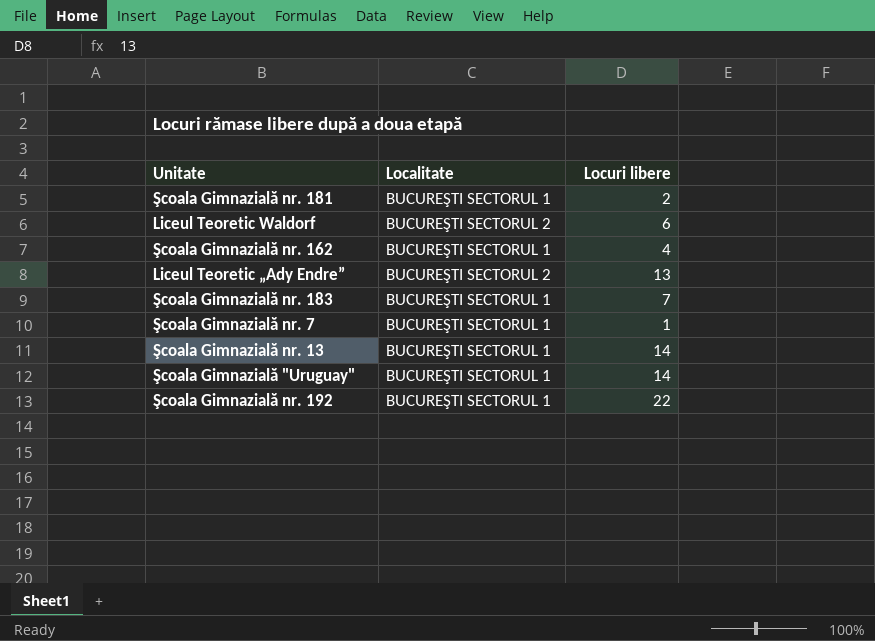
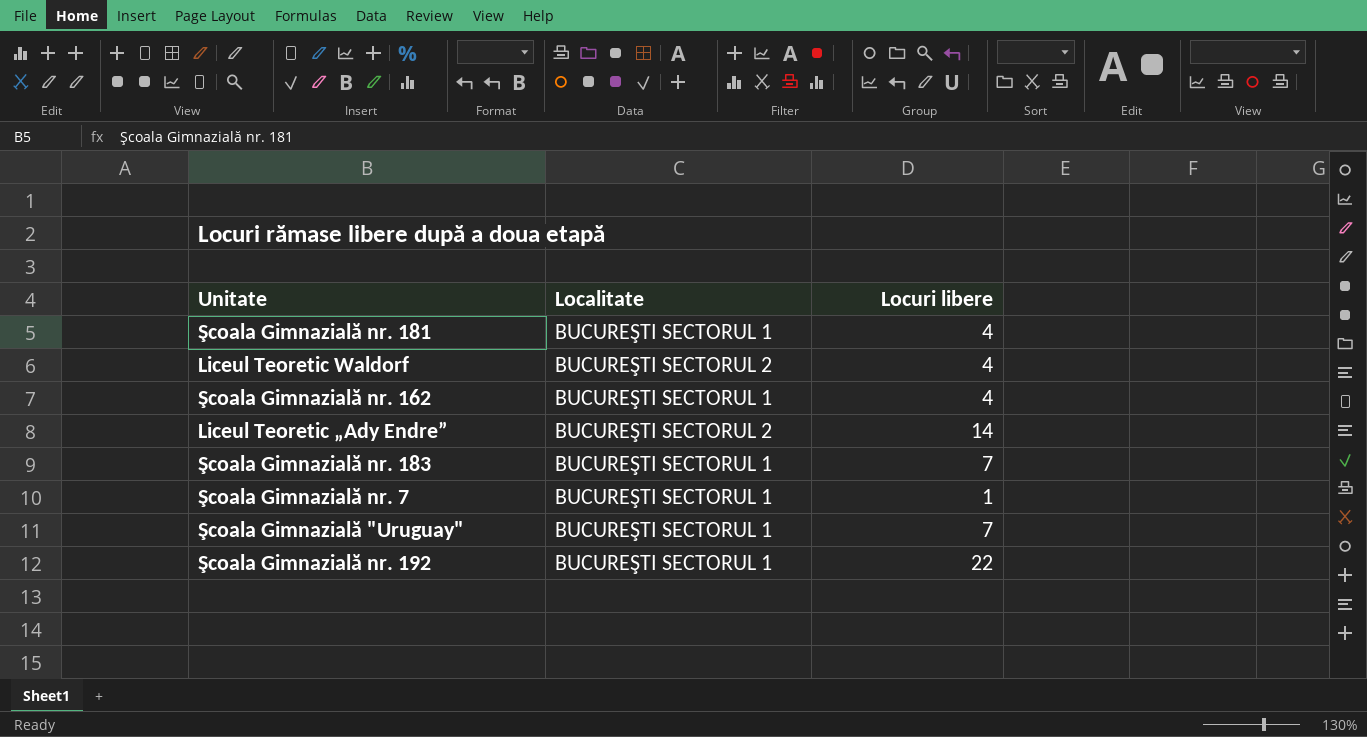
row Şcoala Gimnazială nr. 13: BUCUREŞTI SECTORUL 1 | 14 -> none
Şcoala Gimnazială nr. 181 | Locuri libere: 2 -> 4
Liceul Teoretic Waldorf | Locuri libere: 6 -> 4
Liceul Teoretic „Ady Endre” | Locuri libere: 13 -> 14
Şcoala Gimnazială "Uruguay" | Locuri libere: 14 -> 7

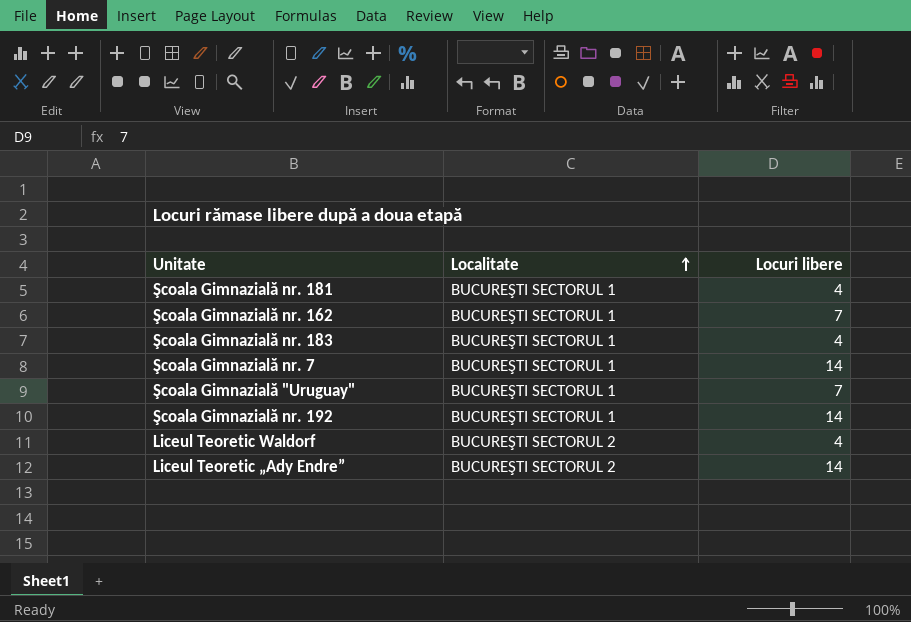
row order: none -> Localitate ascending
Şcoala Gimnazială nr. 162 | Locuri libere: 4 -> 7
Şcoala Gimnazială nr. 183 | Locuri libere: 7 -> 4
Şcoala Gimnazială nr. 7 | Locuri libere: 1 -> 14
Şcoala Gimnazială nr. 192 | Locuri libere: 22 -> 14

